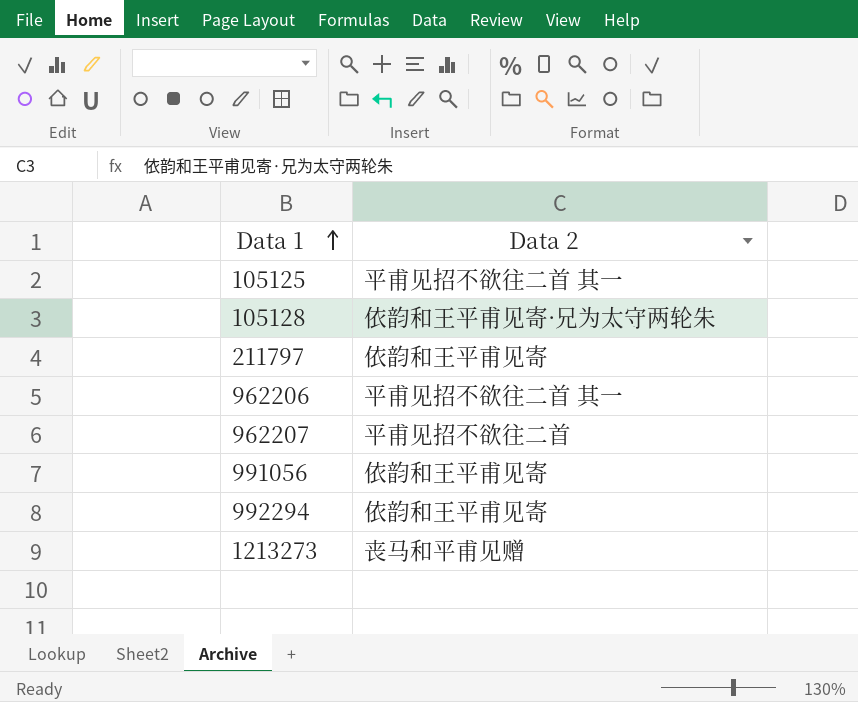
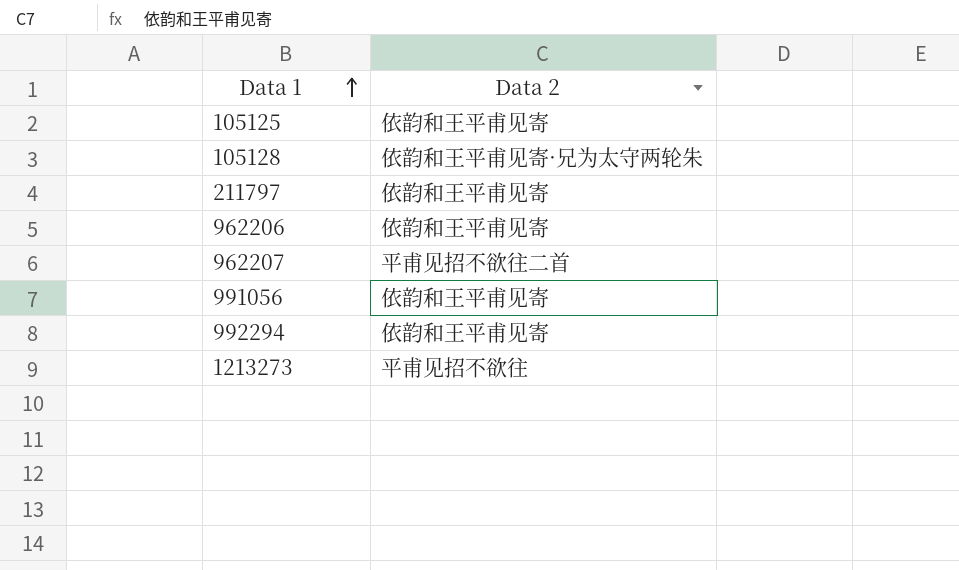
105125 | Data 2: 平甫见招不欲往二首 其一 -> 依韵和王平甫见寄
962206 | Data 2: 平甫见招不欲往二首 其一 -> 依韵和王平甫见寄
1213273 | Data 2: 丧马和平甫见赠 -> 平甫见招不欲往

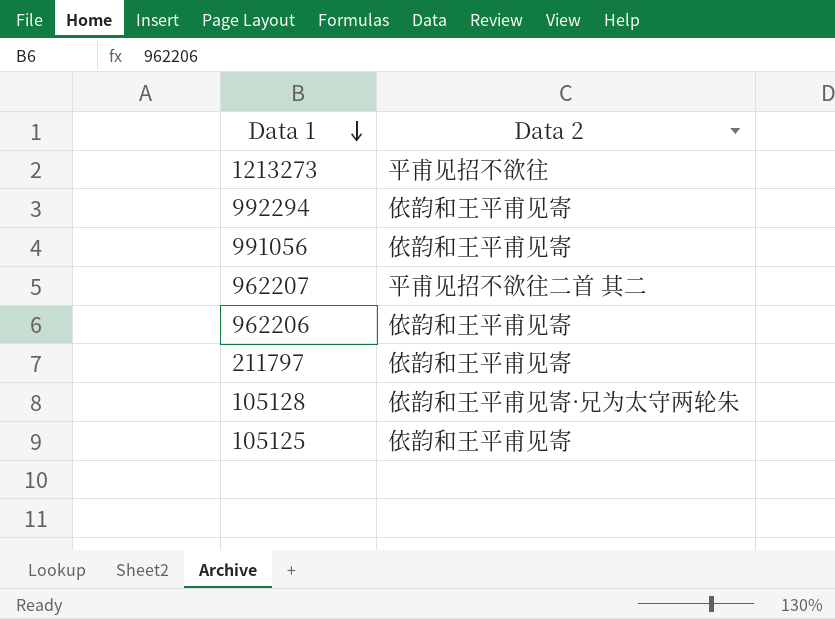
row order: Data 1 ascending -> Data 1 descending
962207 | Data 2: 平甫见招不欲往二首 -> 平甫见招不欲往二首 其二

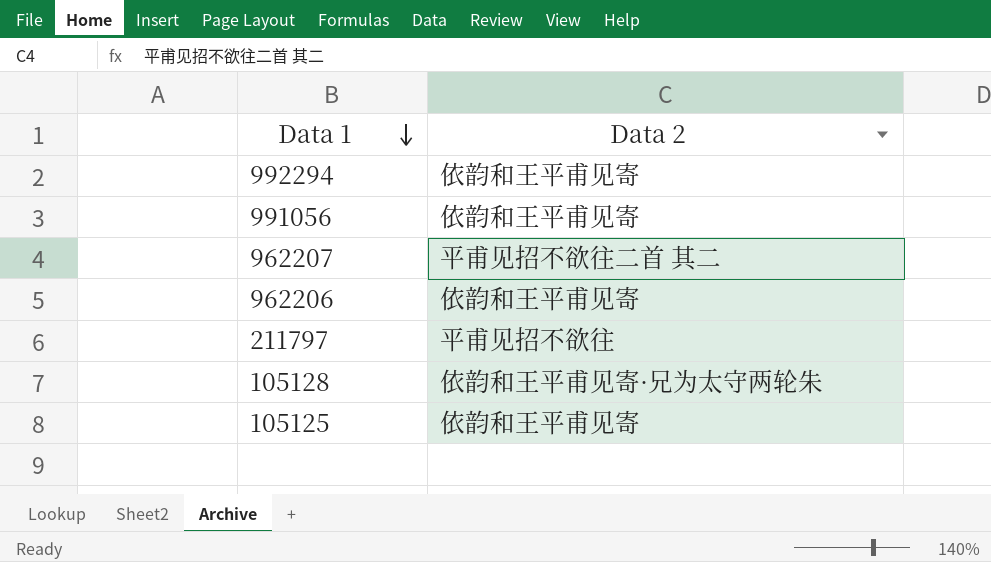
row 1213273: 平甫见招不欲往 -> none
211797 | Data 2: 依韵和王平甫见寄 -> 平甫见招不欲往

